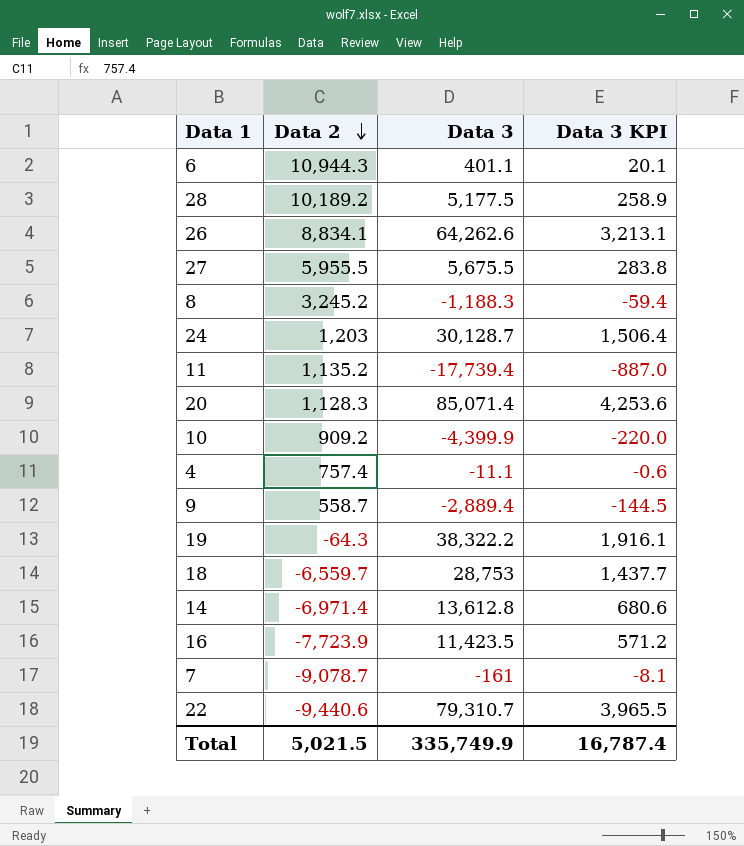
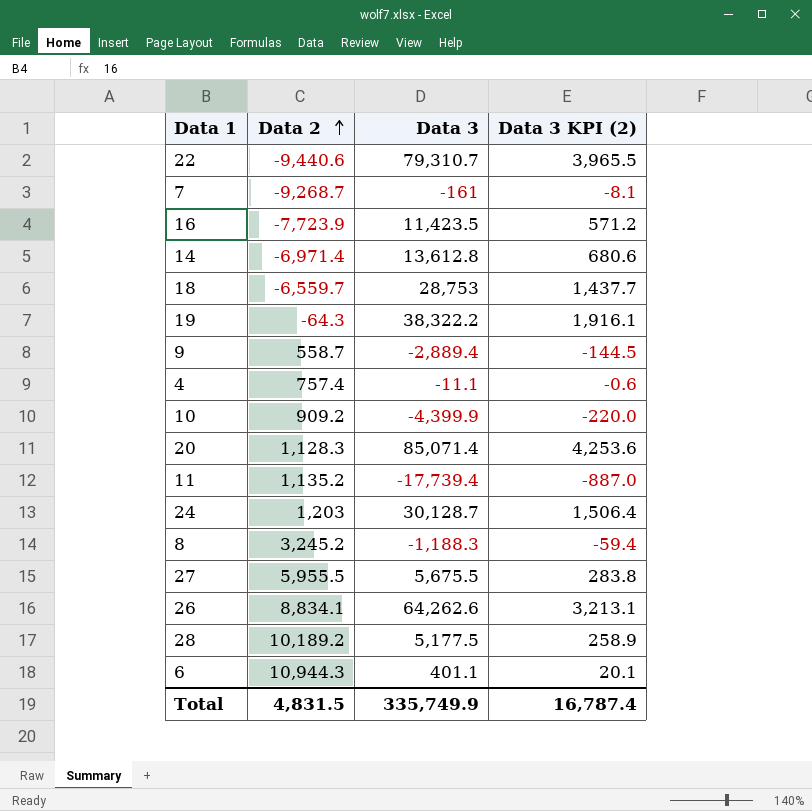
row order: Data 2 descending -> Data 2 ascending
column name: Data 3 KPI -> Data 3 KPI (2)
7 | Data 2: -9,078.7 -> -9,268.7
Total | Data 2: 5,021.5 -> 4,831.5

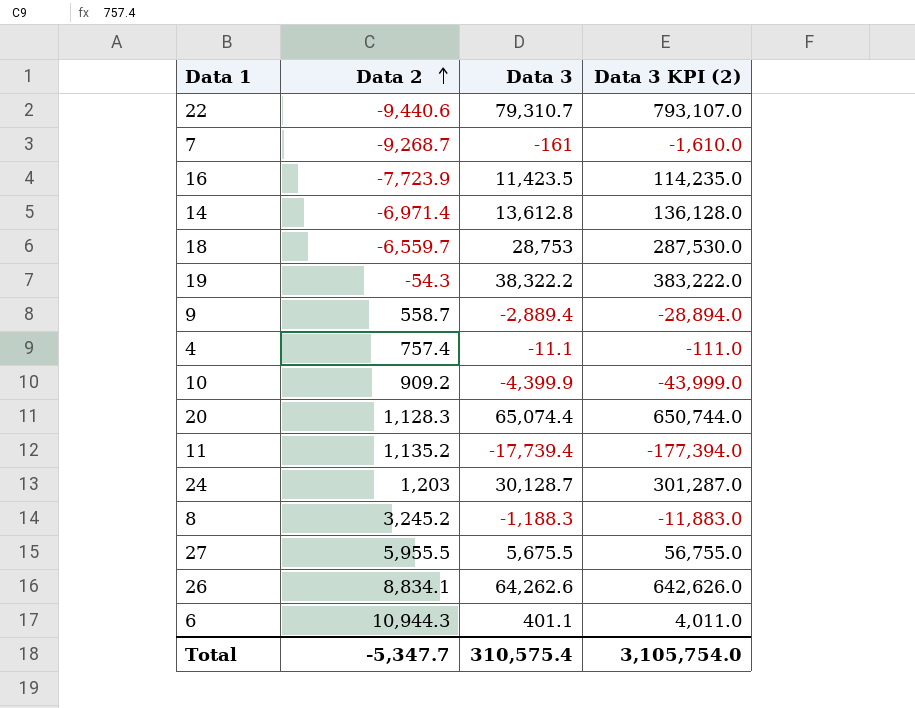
column Data 3 KPI (2) | formula: [Data 3] * 0.05 -> [Data 3] * 10
row 28: 10,189.2 | 5,177.5 | 258.9 -> none
19 | Data 2: -64.3 -> -54.3
20 | Data 3: 85,071.4 -> 65,074.4
Total | Data 2: 4,831.5 -> -5,347.7
Total | Data 3: 335,749.9 -> 310,575.4
Total | Data 3 KPI (2): 16,787.4 -> 3,105,754.0

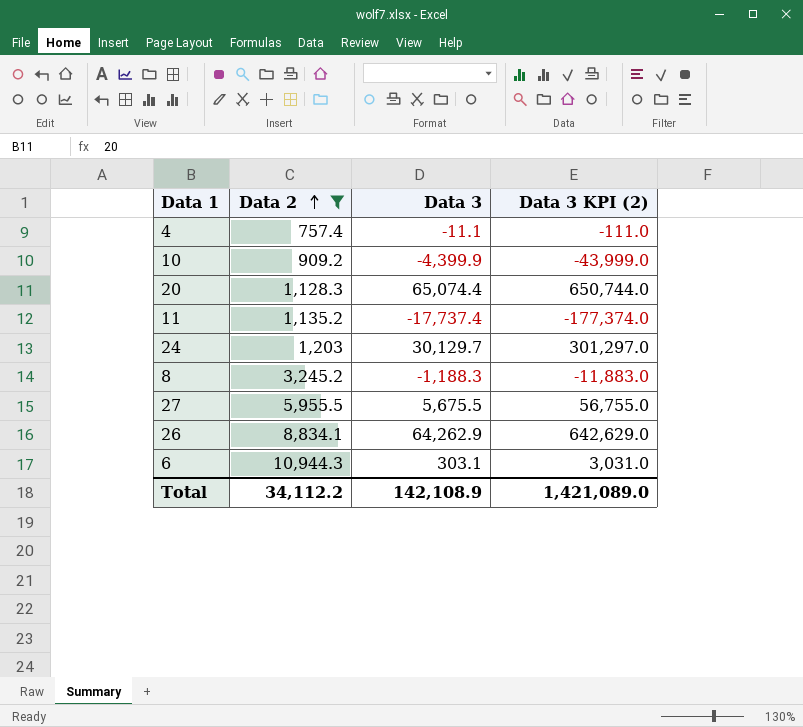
filter: none -> Data 2 >= 757.4
11 | Data 3: -17,739.4 -> -17,737.4
11 | Data 3 KPI (2): -177,394.0 -> -177,374.0
24 | Data 3: 30,128.7 -> 30,129.7
24 | Data 3 KPI (2): 301,287.0 -> 301,297.0
26 | Data 3: 64,262.6 -> 64,262.9
26 | Data 3 KPI (2): 642,626.0 -> 642,629.0
6 | Data 3: 401.1 -> 303.1
6 | Data 3 KPI (2): 4,011.0 -> 3,031.0
Total | Data 2: -5,347.7 -> 34,112.2
Total | Data 3: 310,575.4 -> 142,108.9
Total | Data 3 KPI (2): 3,105,754.0 -> 1,421,089.0

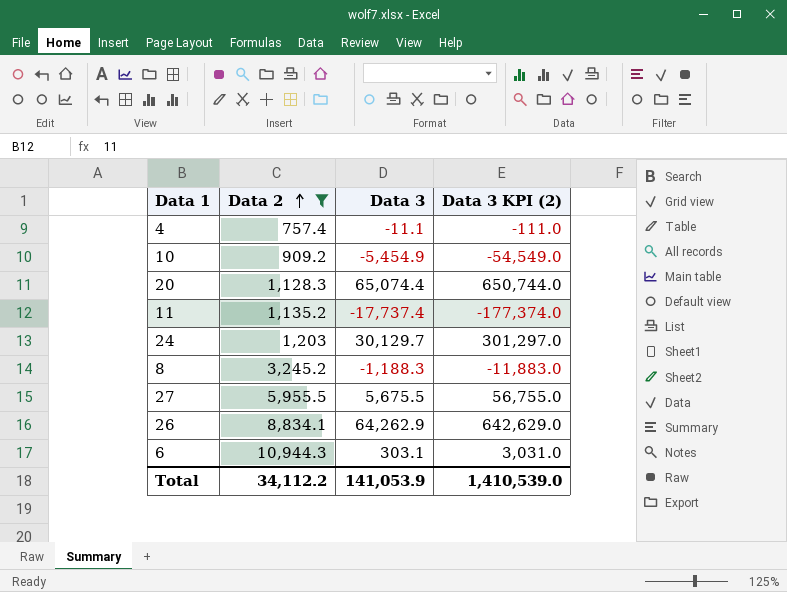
10 | Data 3: -4,399.9 -> -5,454.9
10 | Data 3 KPI (2): -43,999.0 -> -54,549.0
Total | Data 3: 142,108.9 -> 141,053.9
Total | Data 3 KPI (2): 1,421,089.0 -> 1,410,539.0

